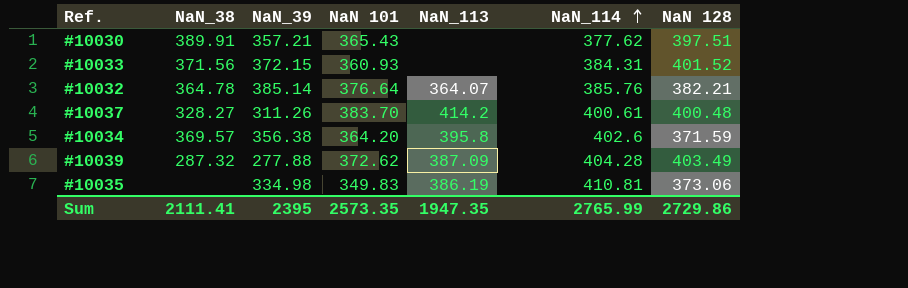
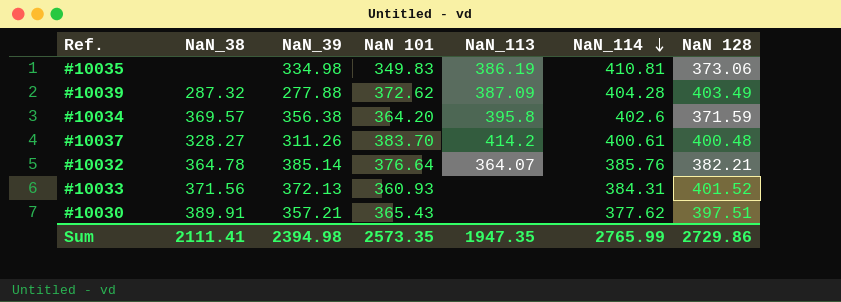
row order: NaN_114 ascending -> NaN_114 descending
#10033 | NaN_39: 372.15 -> 372.13
Sum | NaN_39: 2395 -> 2394.98

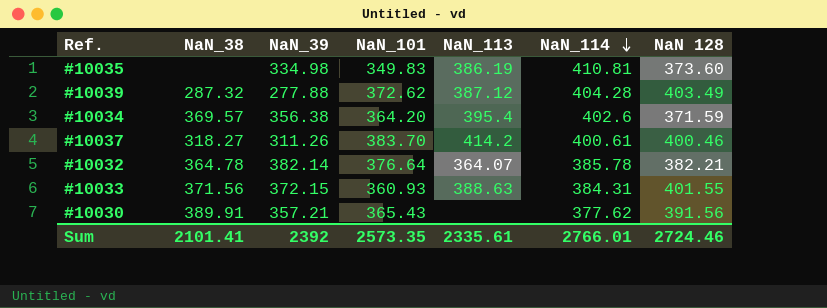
column name: NaN 101 -> NaN_101
#10035 | NaN 128: 373.06 -> 373.60
#10039 | NaN_113: 387.09 -> 387.12
#10034 | NaN_113: 395.8 -> 395.4
#10037 | NaN_38: 328.27 -> 318.27
#10037 | NaN 128: 400.48 -> 400.46
#10032 | NaN_39: 385.14 -> 382.14
#10032 | NaN_114: 385.76 -> 385.78
#10033 | NaN_39: 372.13 -> 372.15
#10033 | NaN_113: none -> 388.63
#10033 | NaN 128: 401.52 -> 401.55
#10030 | NaN 128: 397.51 -> 391.56
Sum | NaN_38: 2111.41 -> 2101.41
Sum | NaN_39: 2394.98 -> 2392
Sum | NaN_113: 1947.35 -> 2335.61
Sum | NaN_114: 2765.99 -> 2766.01
Sum | NaN 128: 2729.86 -> 2724.46

